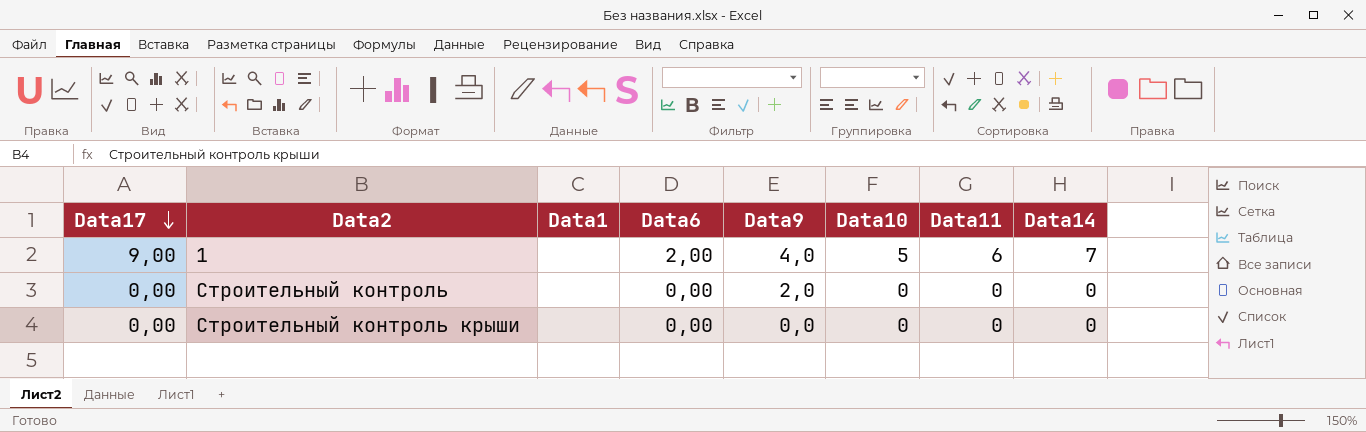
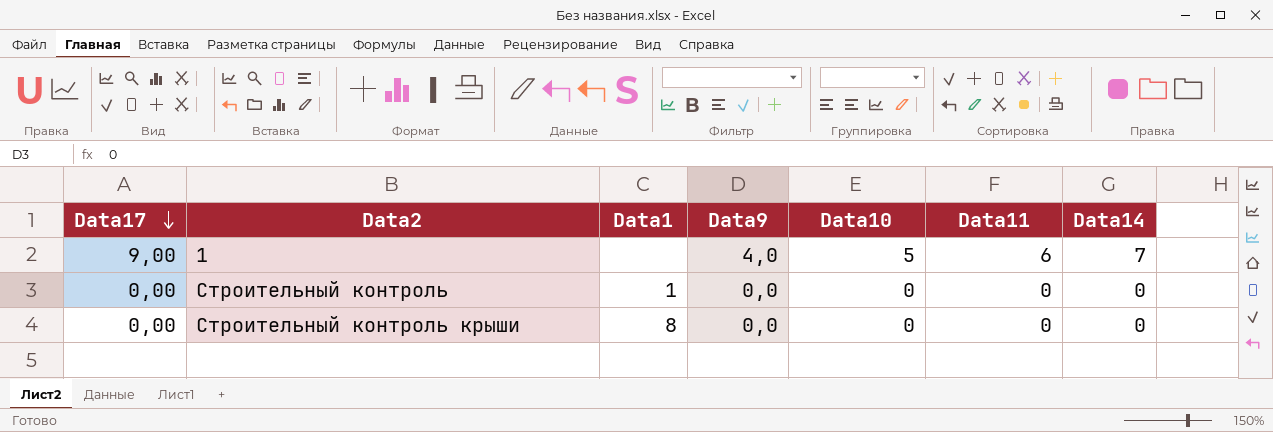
column Data6 | position: 4 -> none
Строительный контроль | Data1: none -> 1
Строительный контроль | Data9: 2,0 -> 0,0
Строительный контроль крыши | Data1: none -> 8

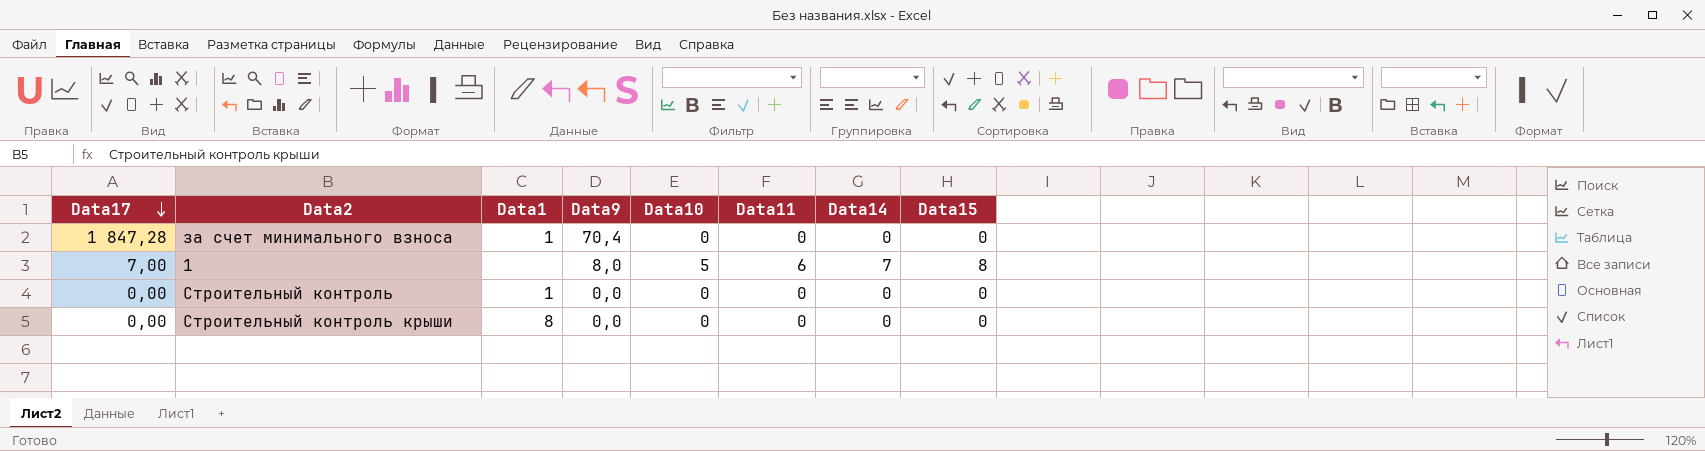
column Data15 | position: none -> 8
row за счет минимального взноса: none -> 1 847,28 | 1 | 70,4 | 0 | 0 | 0 | 0
1 | Data17: 9,00 -> 7,00
1 | Data9: 4,0 -> 8,0

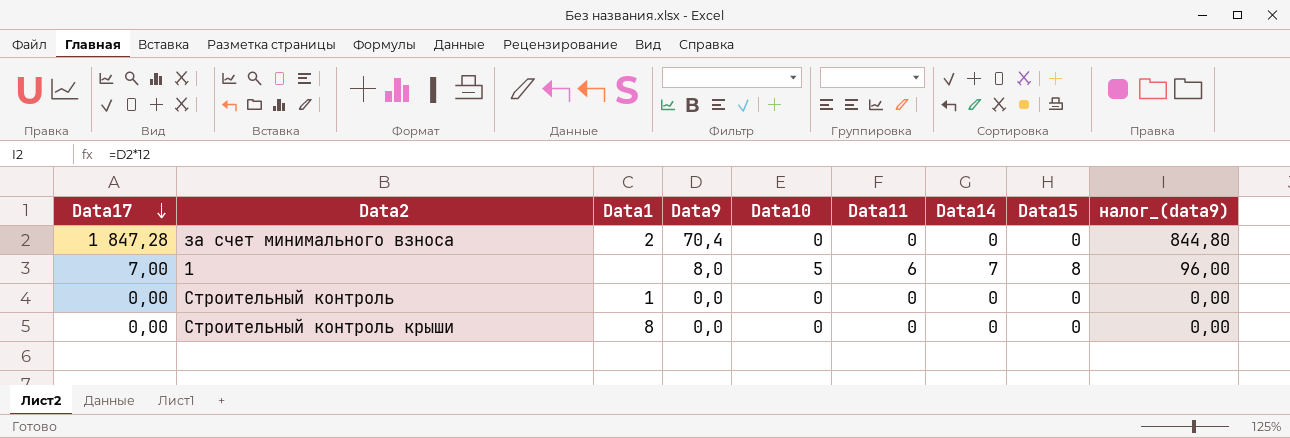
column налог_(data9) | formula: none -> [Data9] * 12
за счет минимального взноса | Data1: 1 -> 2

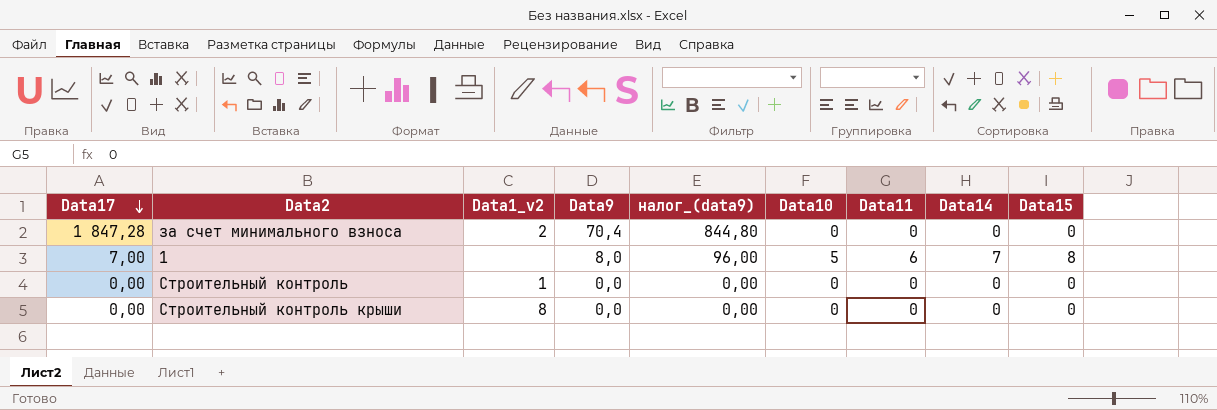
column name: Data1 -> Data1_v2
column налог_(data9) | position: 9 -> 5

